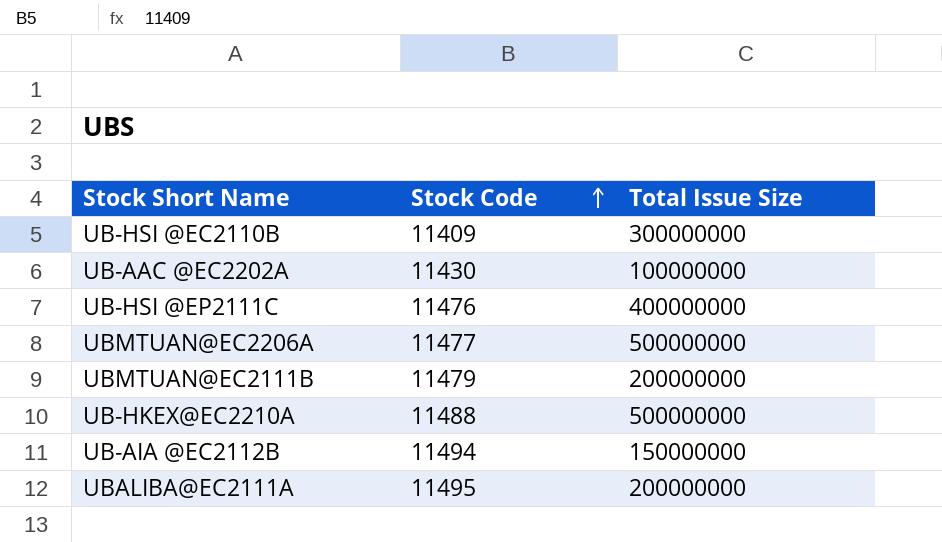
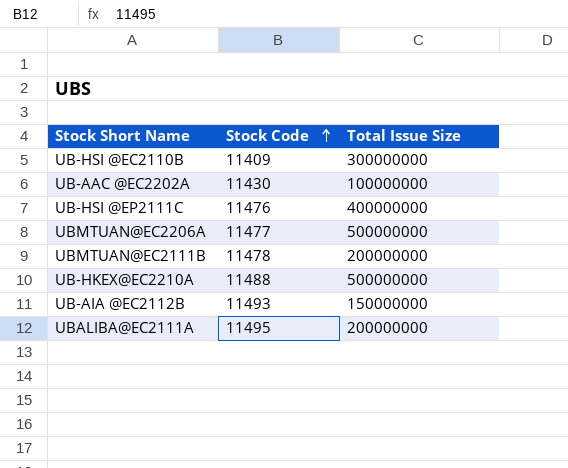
UBMTUAN@EC2111B | Stock Code: 11479 -> 11478
UB-AIA @EC2112B | Stock Code: 11494 -> 11493

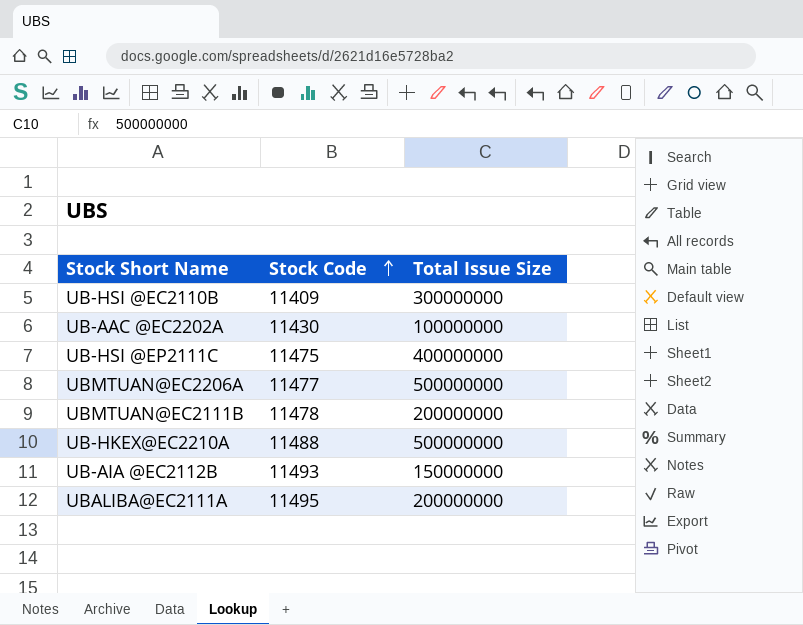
UB-HSI @EP2111C | Stock Code: 11476 -> 11475

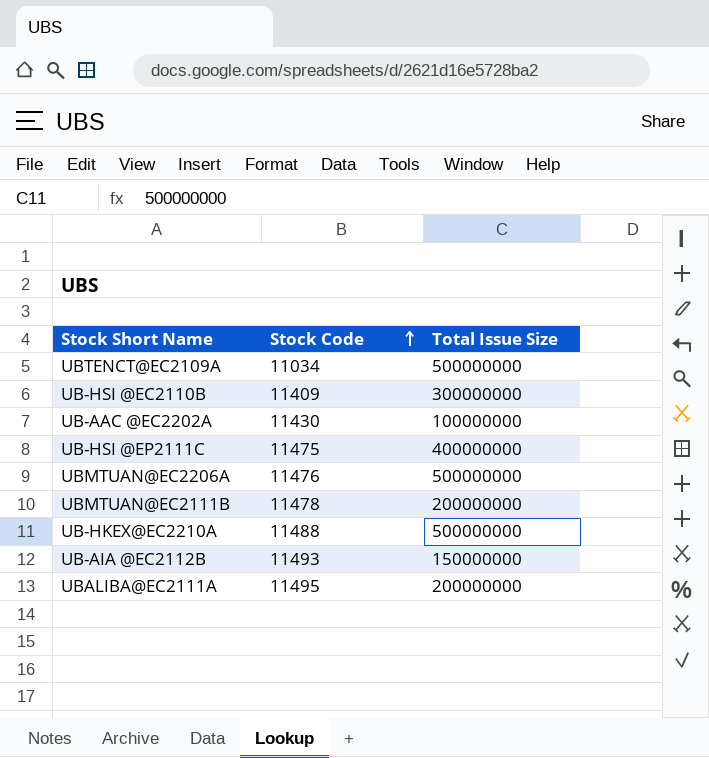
row UBTENCT@EC2109A: none -> 11034 | 500000000
UBMTUAN@EC2206A | Stock Code: 11477 -> 11476

